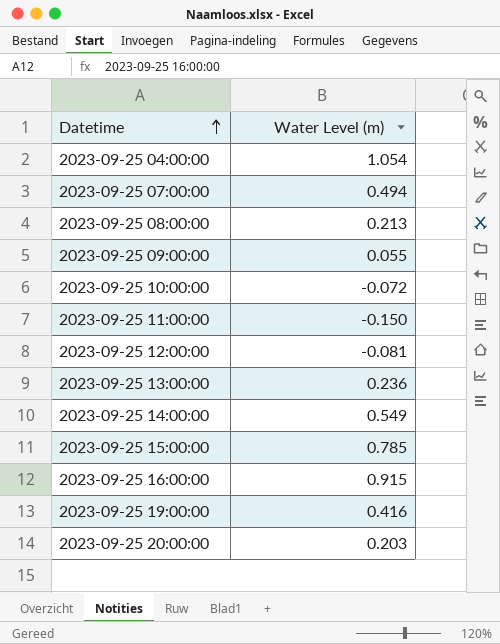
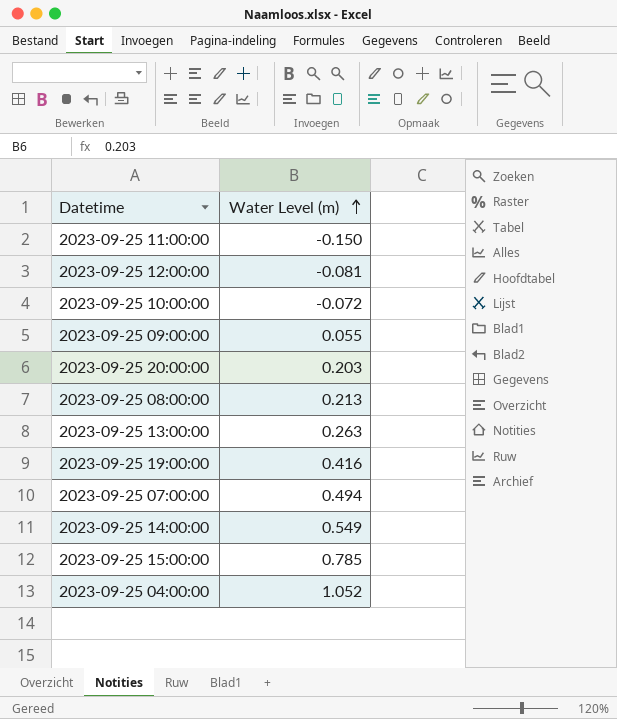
row order: Datetime ascending -> Water Level (m) ascending
row 2023-09-25 16:00:00: 0.915 -> none
2023-09-25 13:00:00 | Water Level (m): 0.236 -> 0.263
2023-09-25 04:00:00 | Water Level (m): 1.054 -> 1.052

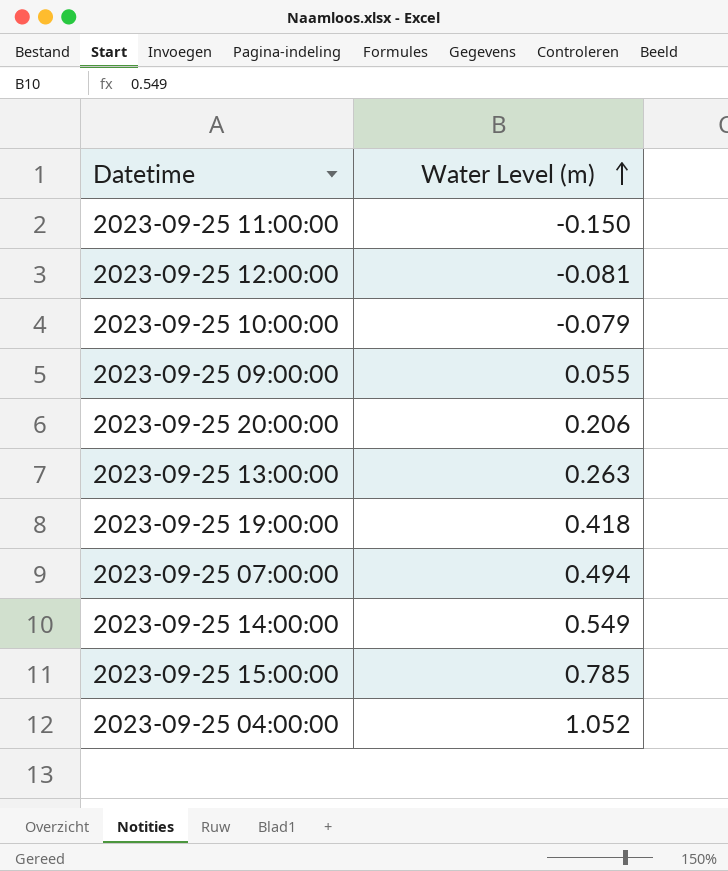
row 2023-09-25 08:00:00: 0.213 -> none
2023-09-25 10:00:00 | Water Level (m): -0.072 -> -0.079
2023-09-25 20:00:00 | Water Level (m): 0.203 -> 0.206
2023-09-25 19:00:00 | Water Level (m): 0.416 -> 0.418

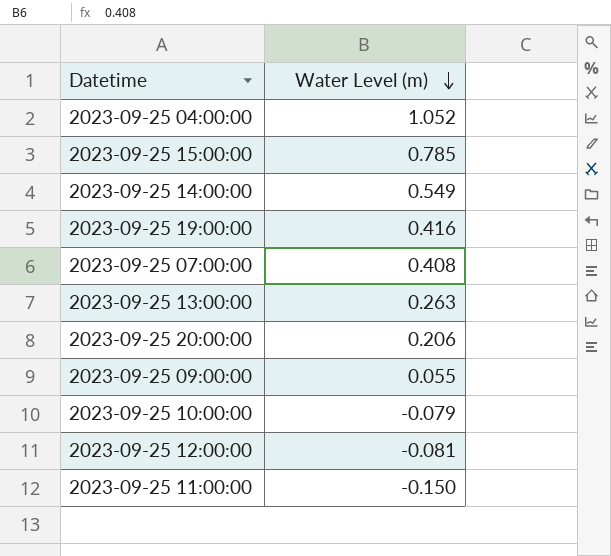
row order: Water Level (m) ascending -> Water Level (m) descending
2023-09-25 19:00:00 | Water Level (m): 0.418 -> 0.416
2023-09-25 07:00:00 | Water Level (m): 0.494 -> 0.408

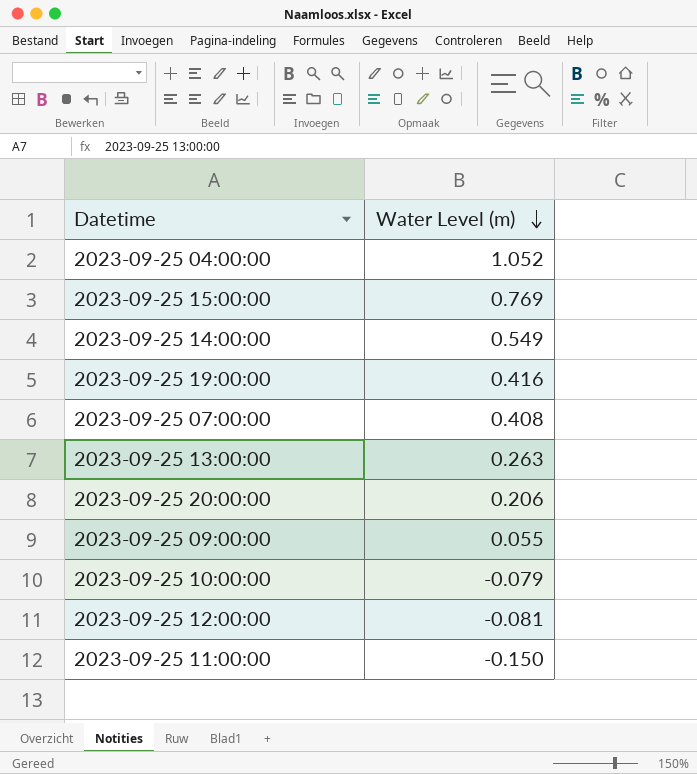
2023-09-25 15:00:00 | Water Level (m): 0.785 -> 0.769

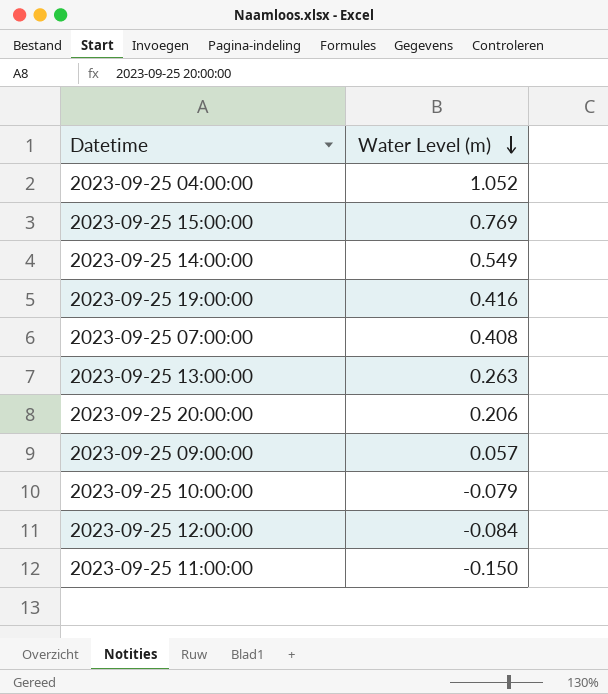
2023-09-25 09:00:00 | Water Level (m): 0.055 -> 0.057
2023-09-25 12:00:00 | Water Level (m): -0.081 -> -0.084

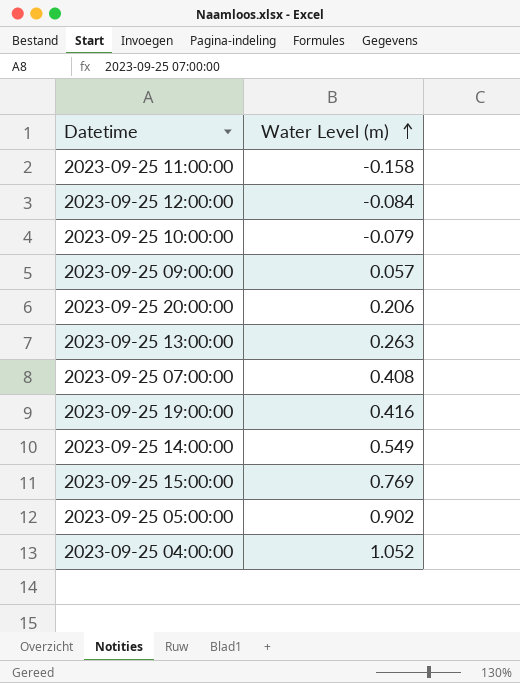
row order: Water Level (m) descending -> Water Level (m) ascending
2023-09-25 11:00:00 | Water Level (m): -0.150 -> -0.158
row 2023-09-25 05:00:00: none -> 0.902

